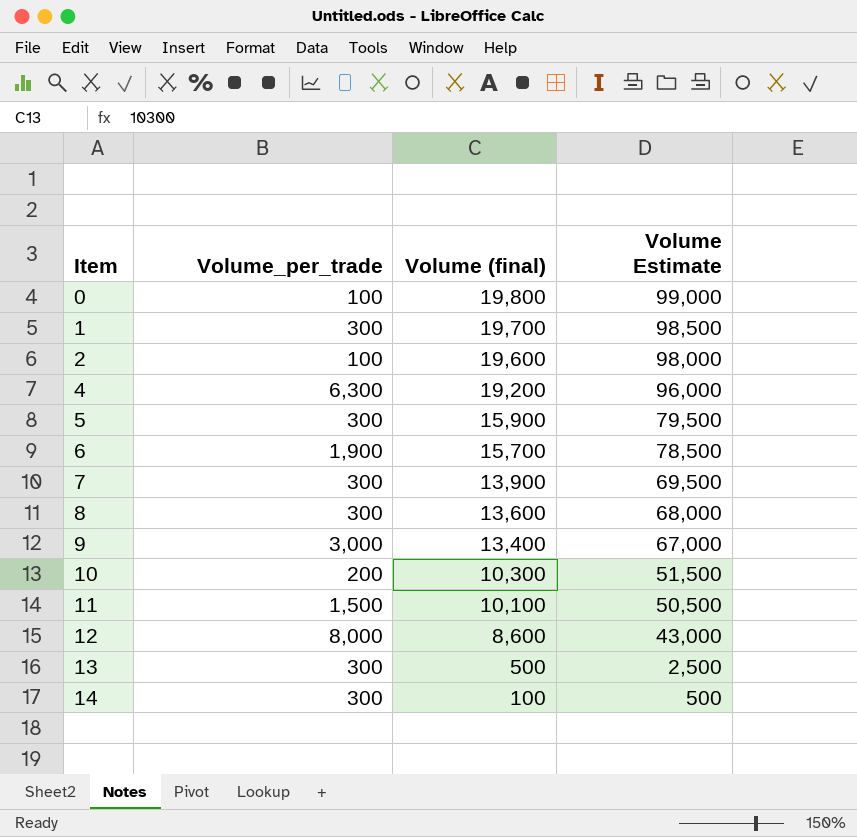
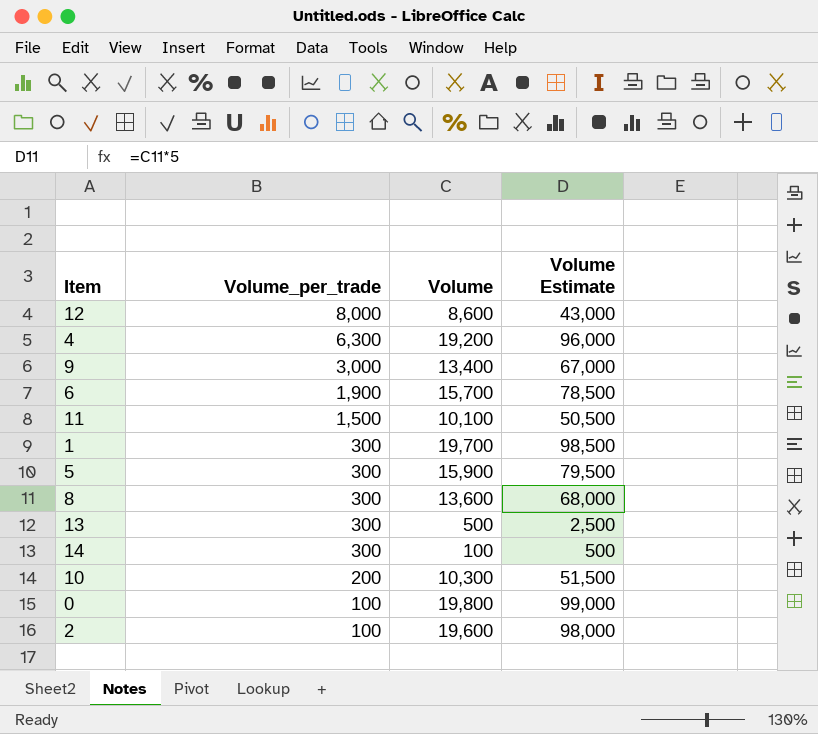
row order: Item ascending -> Volume_per_trade descending
column name: Volume (final) -> Volume
row 7: 300 | 13,900 | 69,500 -> none

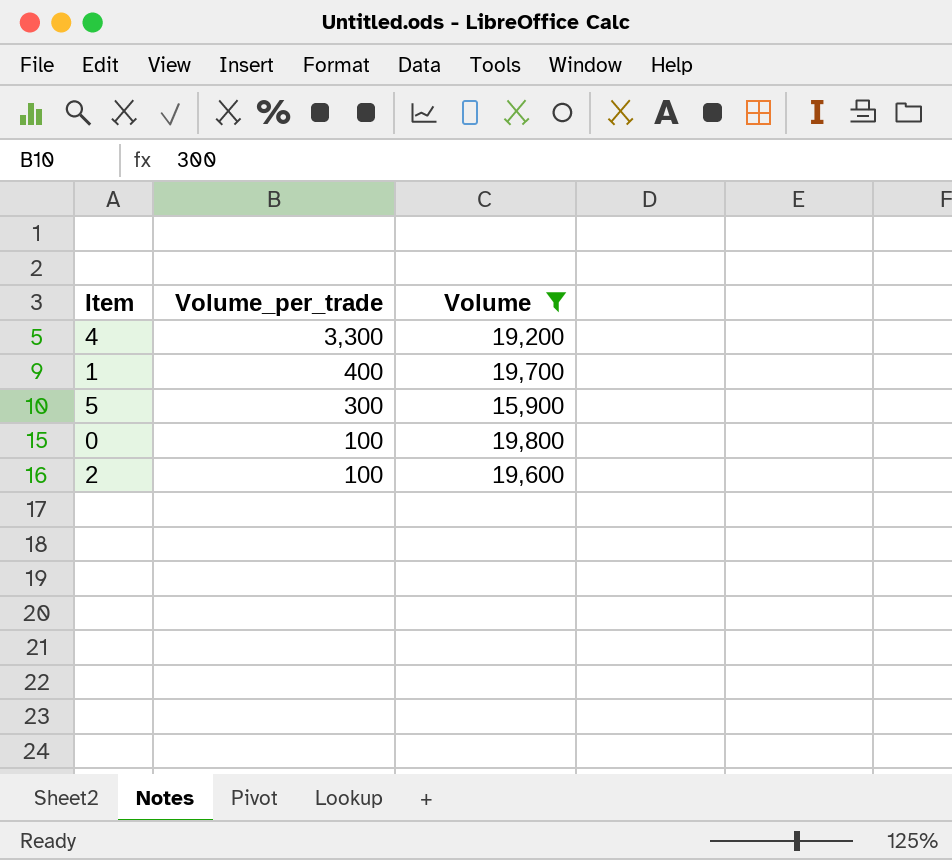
filter: none -> Volume >= 15,900
column Volume Estimate | formula: [Volume] * 5 -> none
4 | Volume_per_trade: 6,300 -> 3,300
1 | Volume_per_trade: 300 -> 400

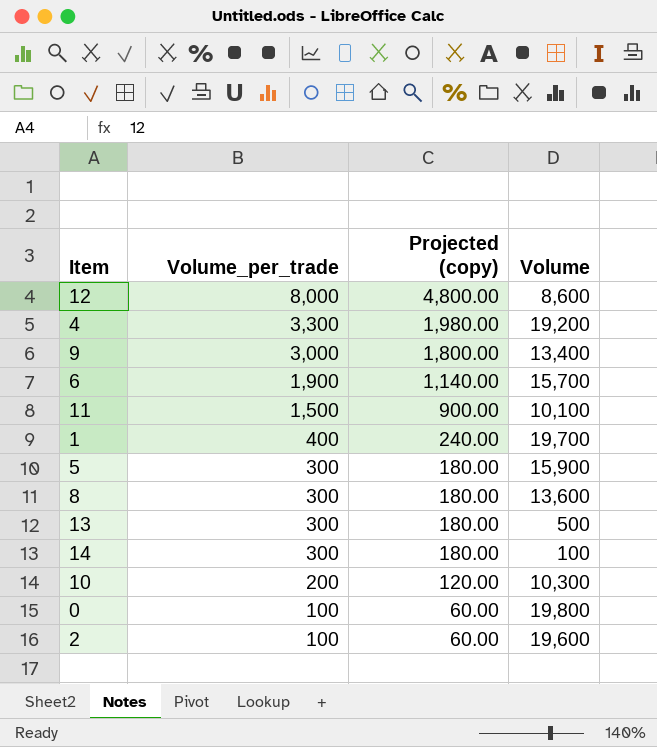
filter: Volume >= 15,900 -> none
column Projected (copy) | formula: none -> [Volume_per_trade] * 0.6

